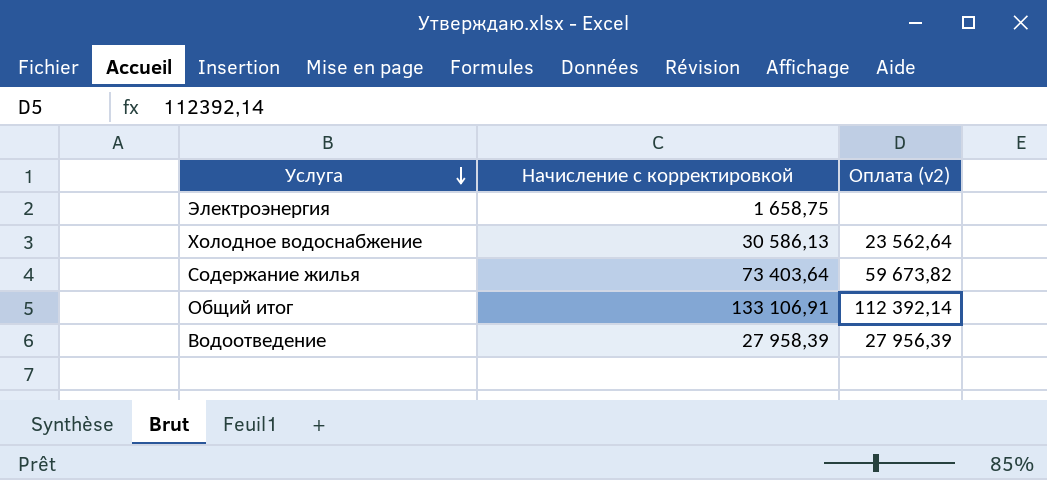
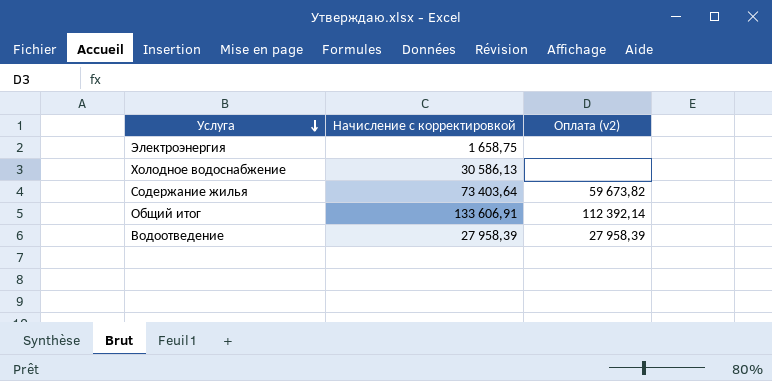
Холодное водоснабжение | Оплата (v2): 23 562,64 -> none
Общий итог | Начисление с корректировкой: 133 106,91 -> 133 606,91
Водоотведение | Оплата (v2): 27 956,39 -> 27 958,39

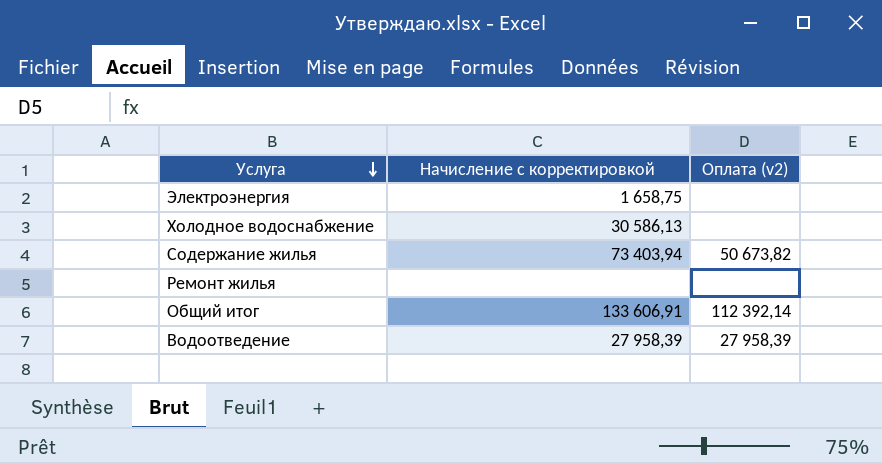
Содержание жилья | Начисление с корректировкой: 73 403,64 -> 73 403,94
Содержание жилья | Оплата (v2): 59 673,82 -> 50 673,82
row Ремонт жилья: none -> none | none

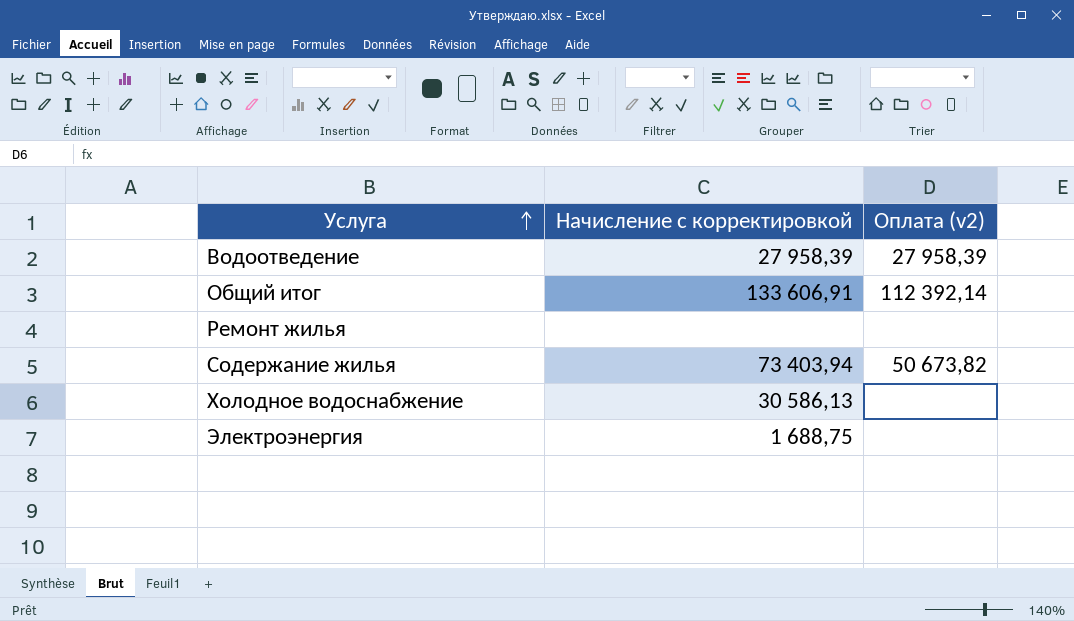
row order: Услуга descending -> Услуга ascending
Электроэнергия | Начисление с корректировкой: 1 658,75 -> 1 688,75

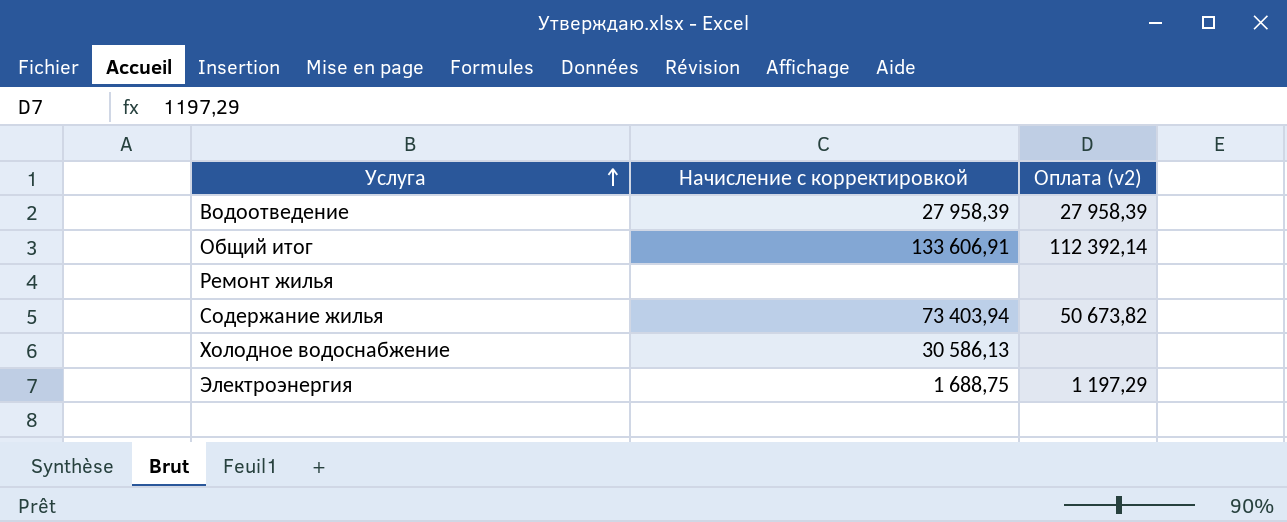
Электроэнергия | Оплата (v2): none -> 1 197,29

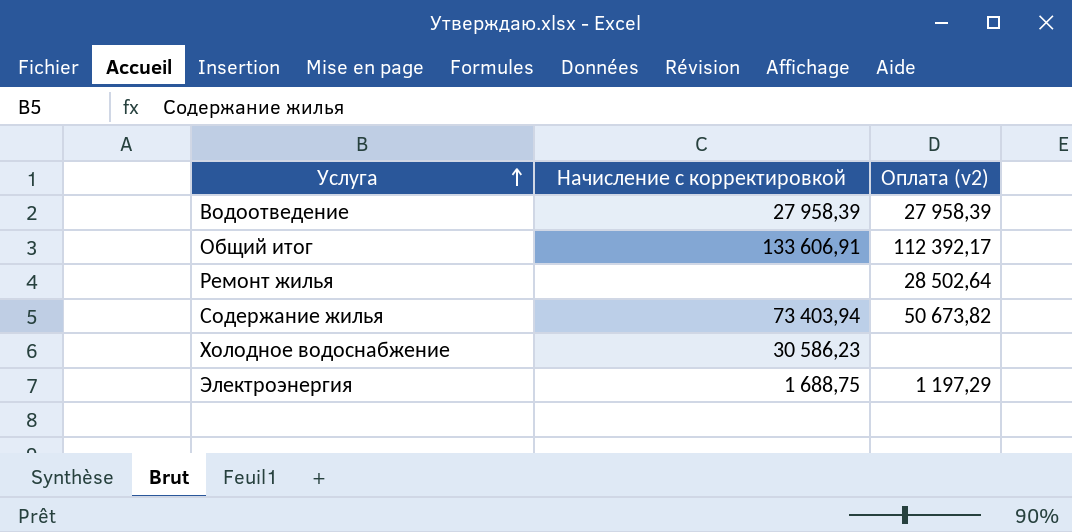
Общий итог | Оплата (v2): 112 392,14 -> 112 392,17
Ремонт жилья | Оплата (v2): none -> 28 502,64
Холодное водоснабжение | Начисление с корректировкой: 30 586,13 -> 30 586,23

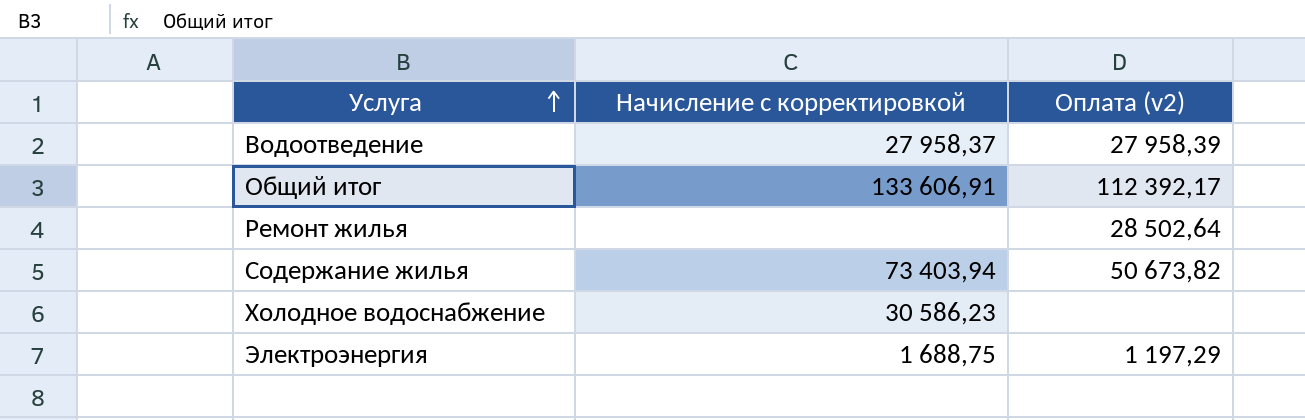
Водоотведение | Начисление с корректировкой: 27 958,39 -> 27 958,37

